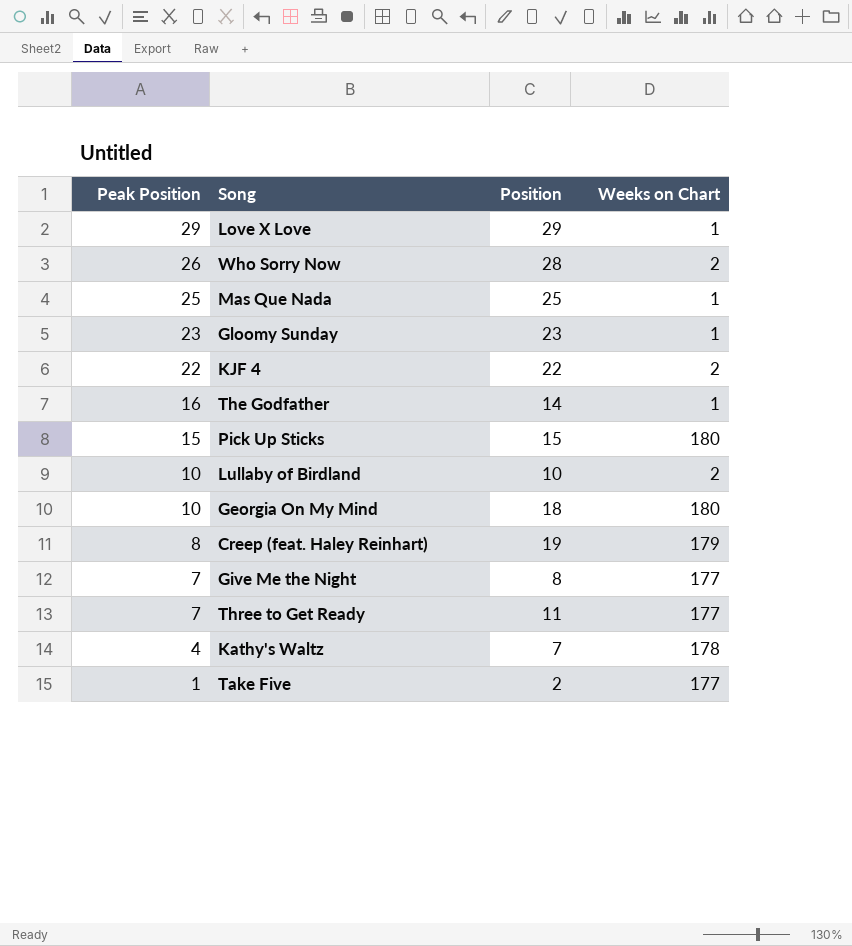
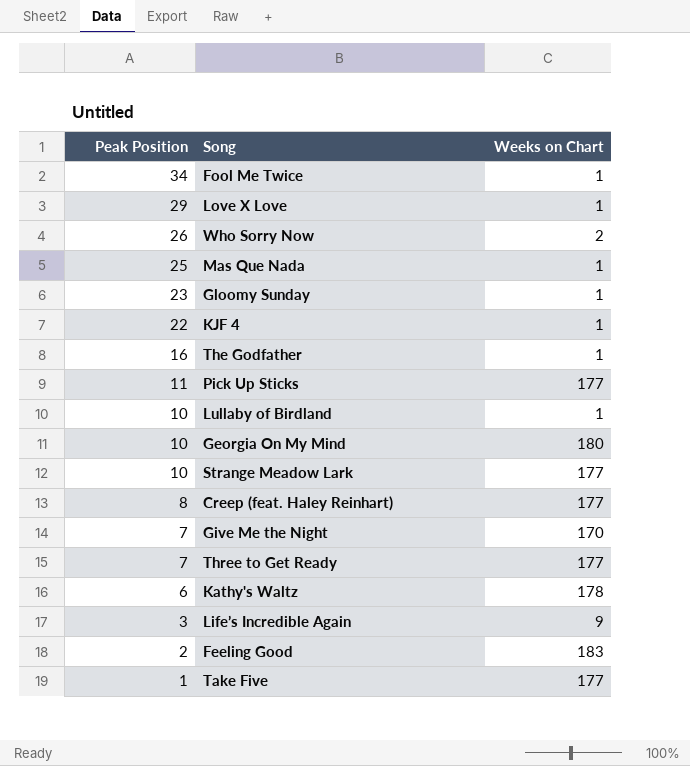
column Position | position: 3 -> none
row Fool Me Twice: none -> 34 | 1
KJF 4 | Weeks on Chart: 2 -> 1
Pick Up Sticks | Peak Position: 15 -> 11
Pick Up Sticks | Weeks on Chart: 180 -> 177
Lullaby of Birdland | Weeks on Chart: 2 -> 1
row Strange Meadow Lark: none -> 10 | 177
Creep (feat. Haley Reinhart) | Weeks on Chart: 179 -> 177
Give Me the Night | Weeks on Chart: 177 -> 170
Kathy's Waltz | Peak Position: 4 -> 6
row Life’s Incredible Again: none -> 3 | 9
row Feeling Good: none -> 2 | 183

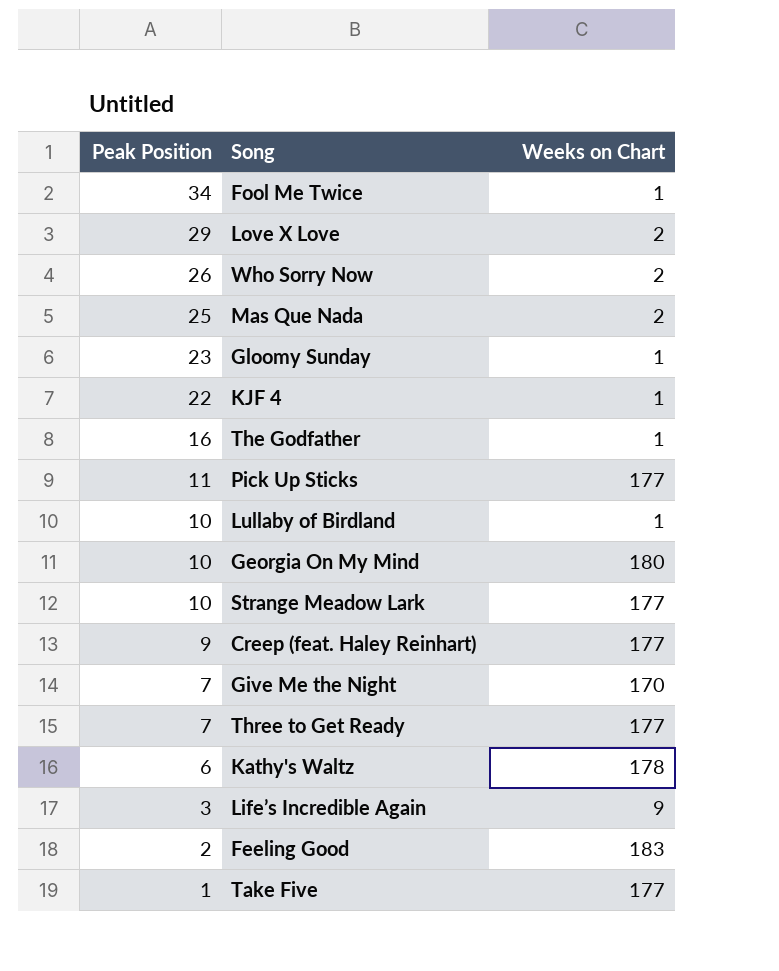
Love X Love | Weeks on Chart: 1 -> 2
Mas Que Nada | Weeks on Chart: 1 -> 2
Creep (feat. Haley Reinhart) | Peak Position: 8 -> 9

